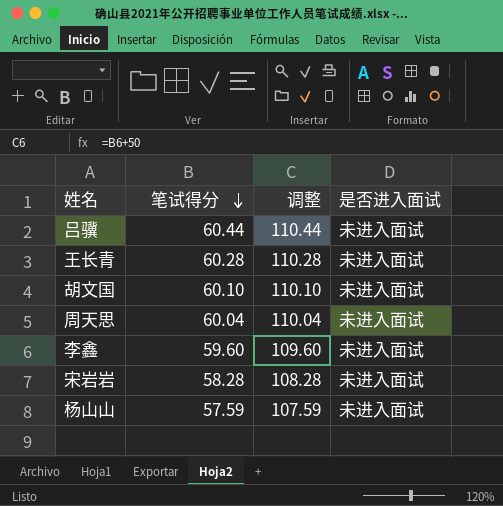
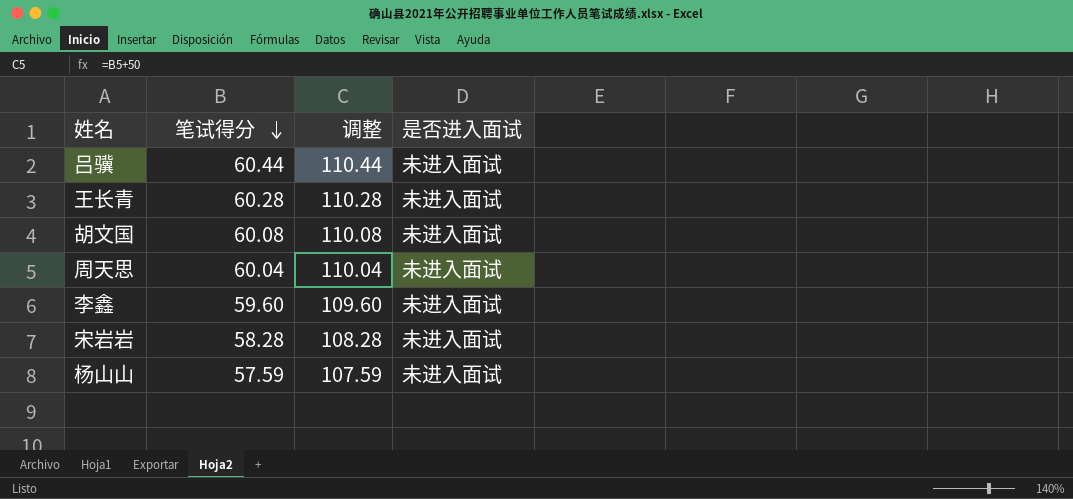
胡文国 | 笔试得分: 60.10 -> 60.08
胡文国 | 调整: 110.10 -> 110.08

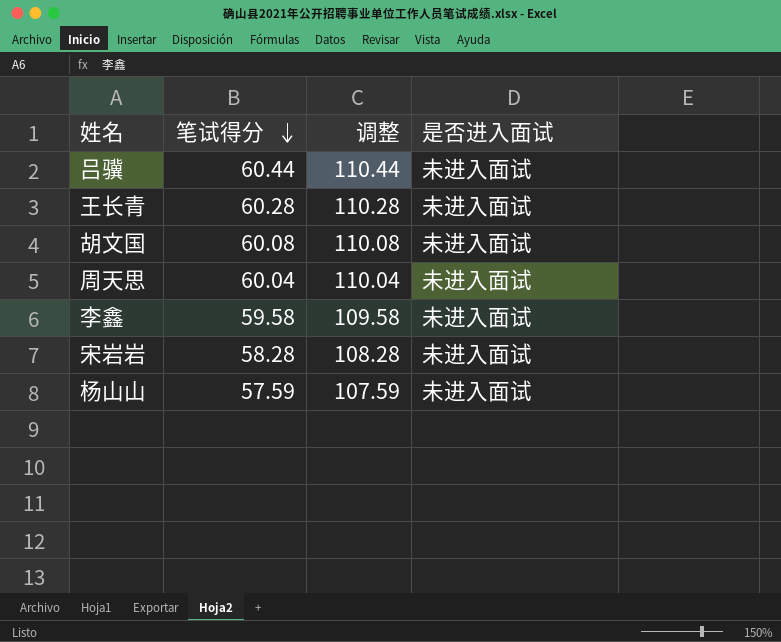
李鑫 | 笔试得分: 59.60 -> 59.58
李鑫 | 调整: 109.60 -> 109.58

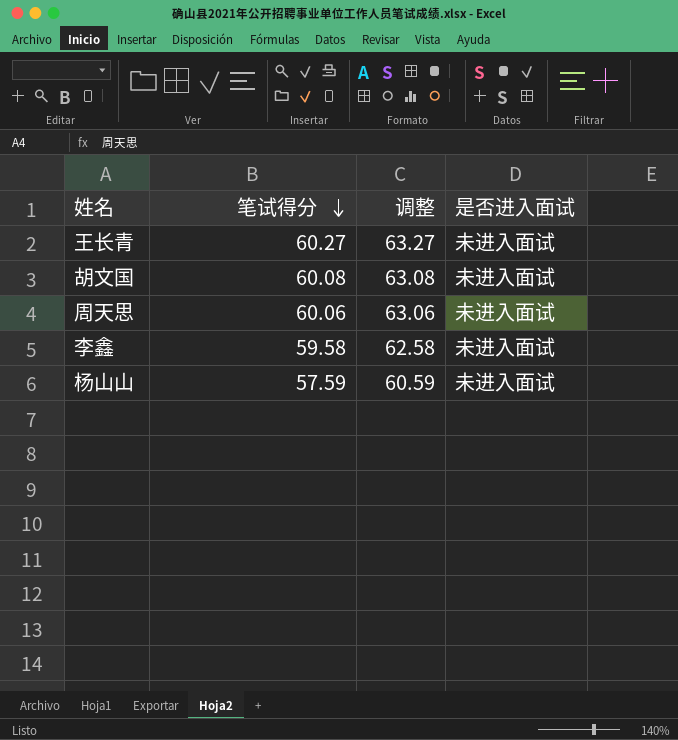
column 调整 | formula: [笔试得分] + 50 -> [笔试得分] + 3
row 吕骥: 60.44 | 110.44 | 未进入面试 -> none
row 宋岩岩: 58.28 | 108.28 | 未进入面试 -> none
王长青 | 笔试得分: 60.28 -> 60.27
周天思 | 笔试得分: 60.04 -> 60.06

